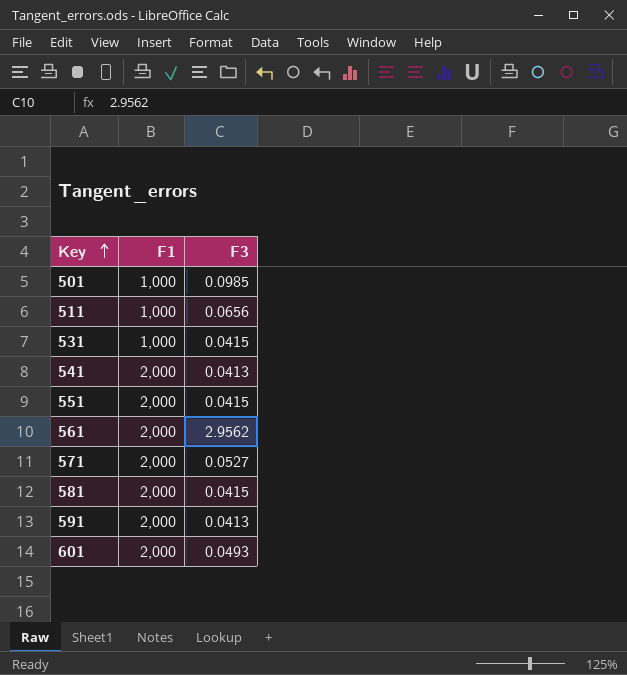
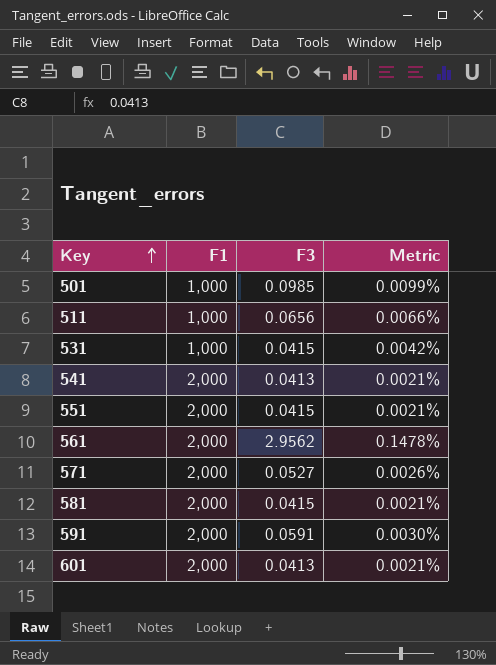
column Metric | formula: none -> [F3] / [F1]
591 | F3: 0.0413 -> 0.0591
601 | F3: 0.0493 -> 0.0413

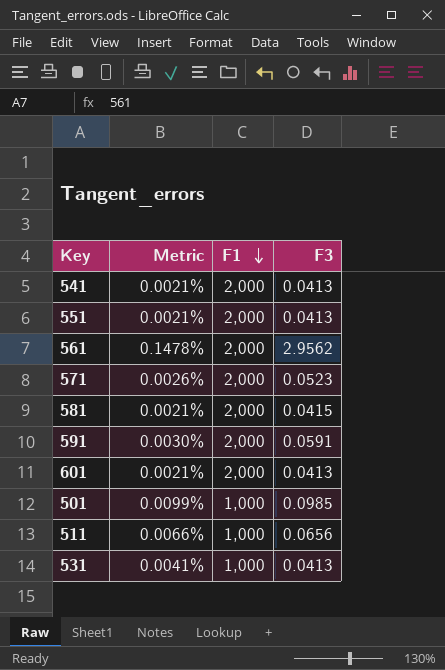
row order: Key ascending -> F1 descending
column Metric | position: 4 -> 2
551 | F3: 0.0415 -> 0.0413
571 | F3: 0.0527 -> 0.0523
531 | Metric: 0.0042% -> 0.0041%
531 | F3: 0.0415 -> 0.0413

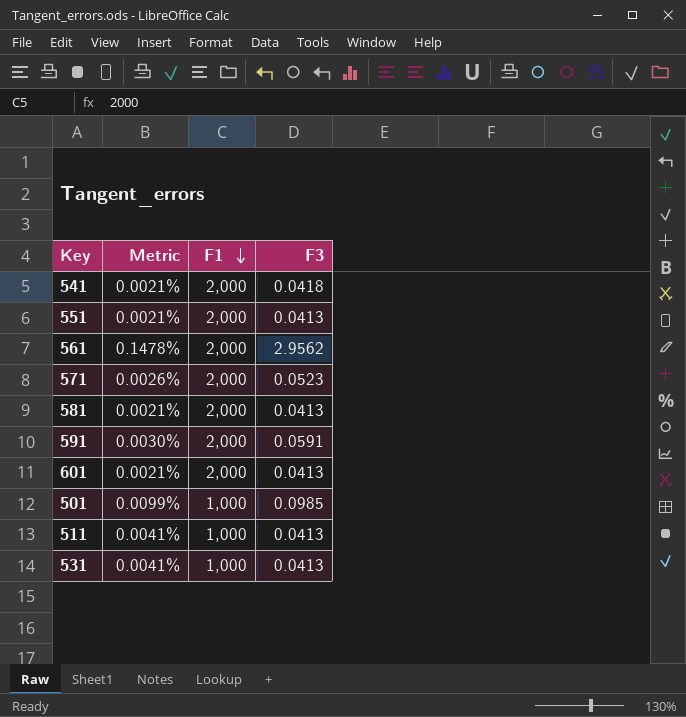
541 | F3: 0.0413 -> 0.0418
581 | F3: 0.0415 -> 0.0413
511 | Metric: 0.0066% -> 0.0041%
511 | F3: 0.0656 -> 0.0413

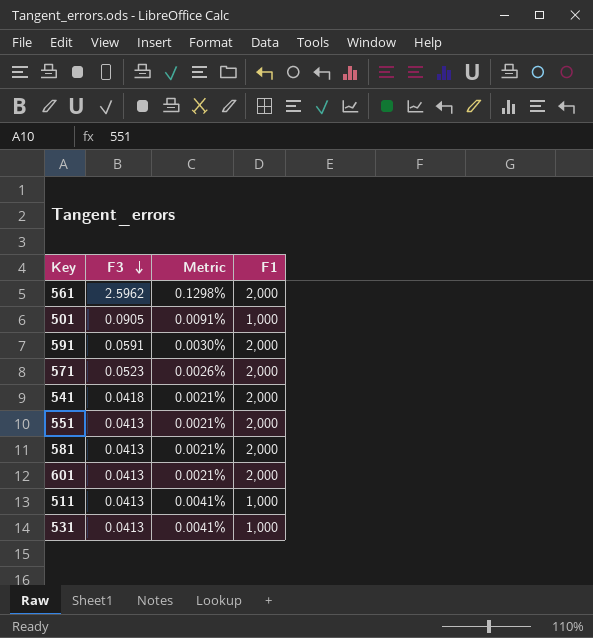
row order: F1 descending -> F3 descending
column F3 | position: 4 -> 2
561 | F3: 2.9562 -> 2.5962
561 | Metric: 0.1478% -> 0.1298%
501 | F3: 0.0985 -> 0.0905
501 | Metric: 0.0099% -> 0.0091%

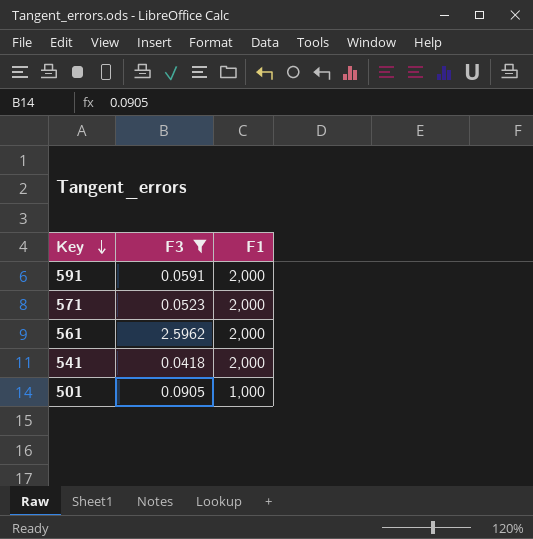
filter: none -> F3 != 0.0413
row order: F3 descending -> Key descending
column Metric | formula: [F3] / [F1] -> none

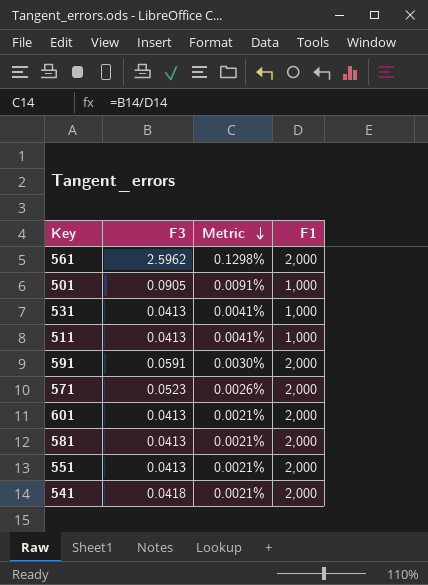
filter: F3 != 0.0413 -> none
row order: Key descending -> Metric descending
column Metric | formula: none -> [F3] / [F1]

